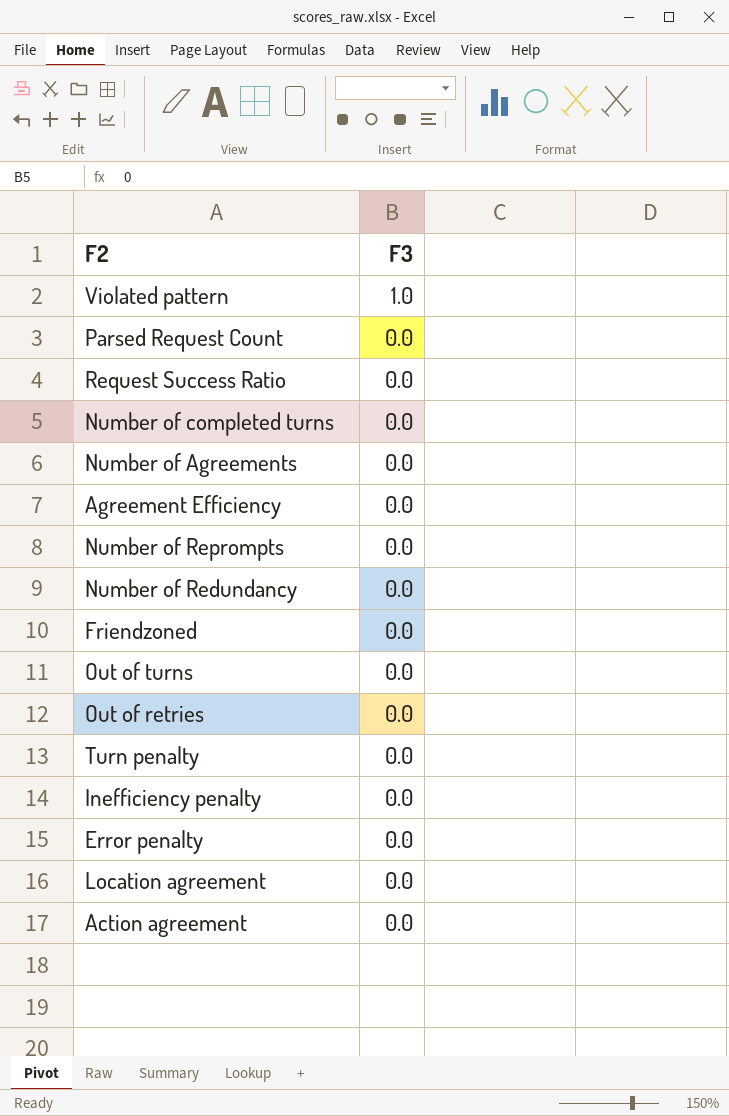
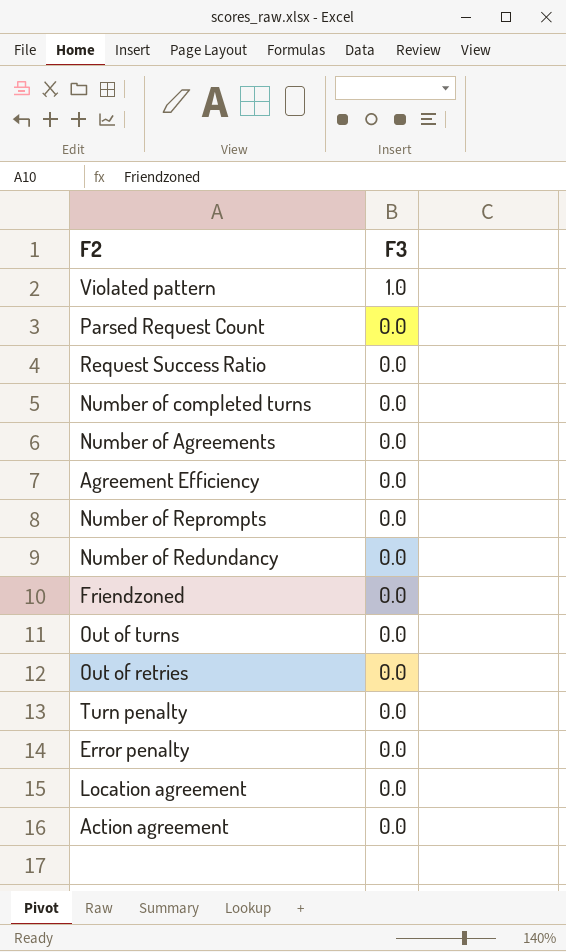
row Inefficiency penalty: 0.0 -> none

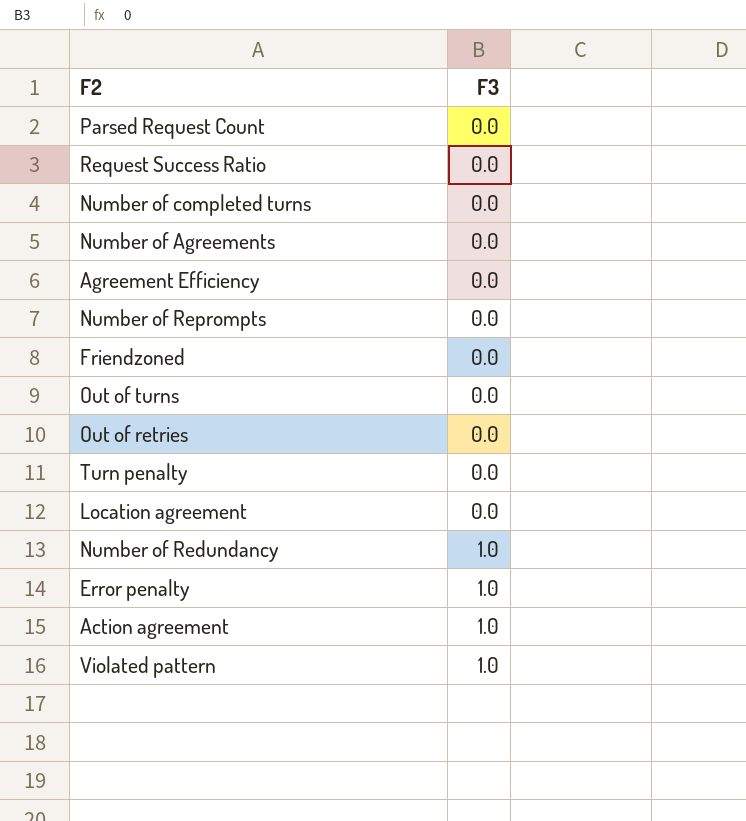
row order: F3 descending -> F3 ascending
Number of Redundancy | F3: 0.0 -> 1.0
Error penalty | F3: 0.0 -> 1.0
Action agreement | F3: 0.0 -> 1.0

